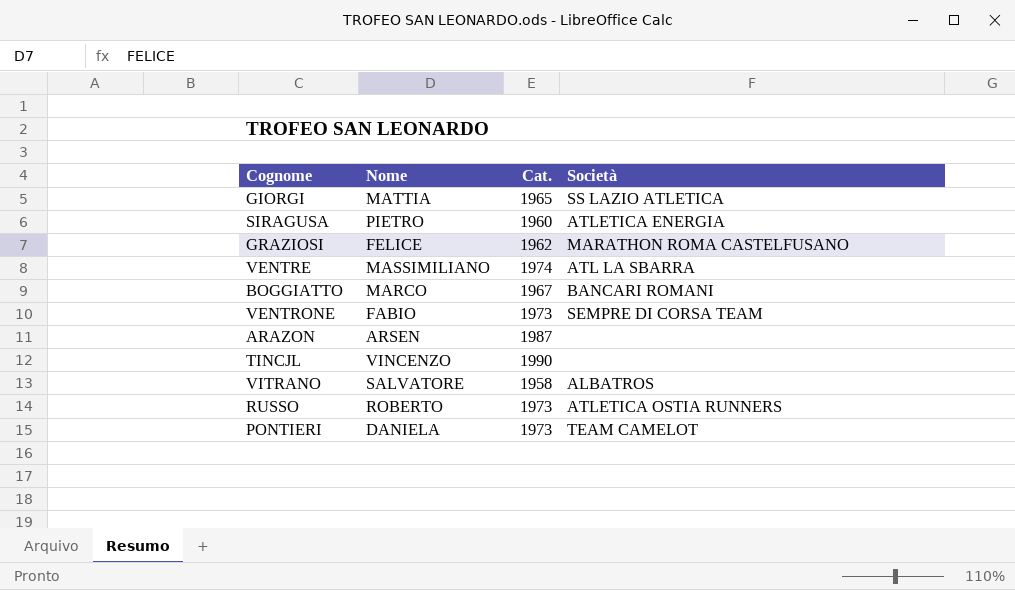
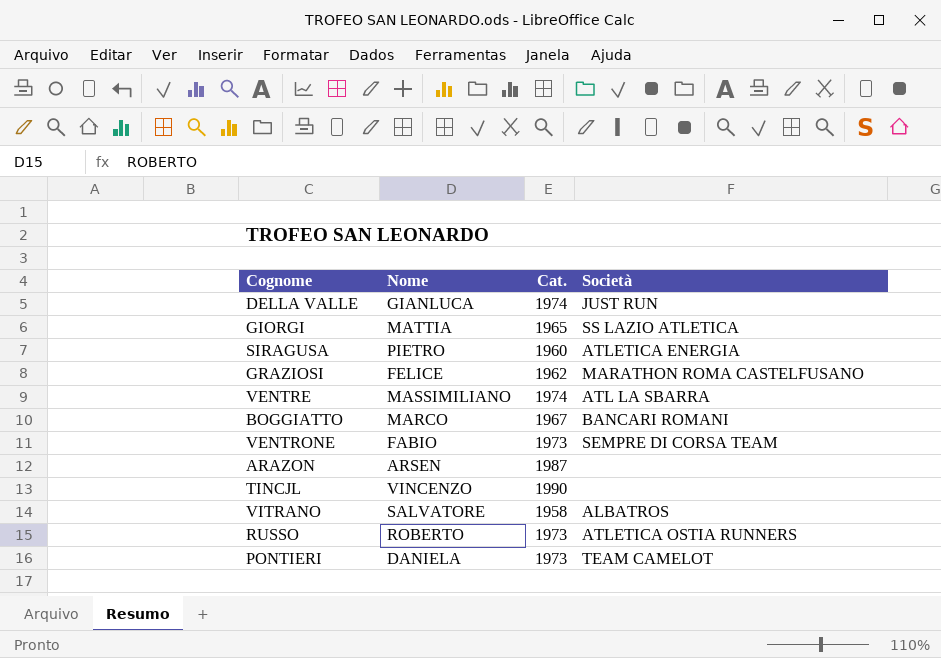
row DELLA VALLE: none -> GIANLUCA | 1974 | JUST RUN

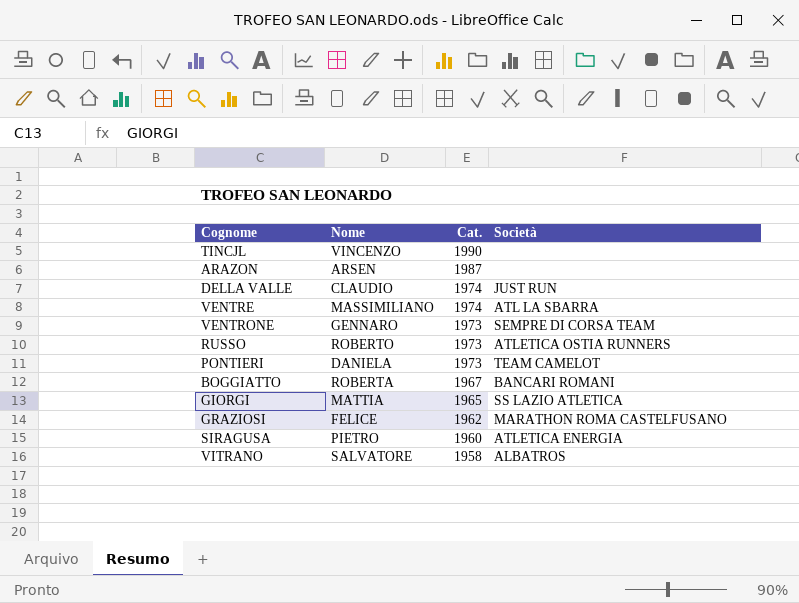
row order: none -> Cat. descending
DELLA VALLE | Nome: GIANLUCA -> CLAUDIO
VENTRONE | Nome: FABIO -> GENNARO
BOGGIATTO | Nome: MARCO -> ROBERTA

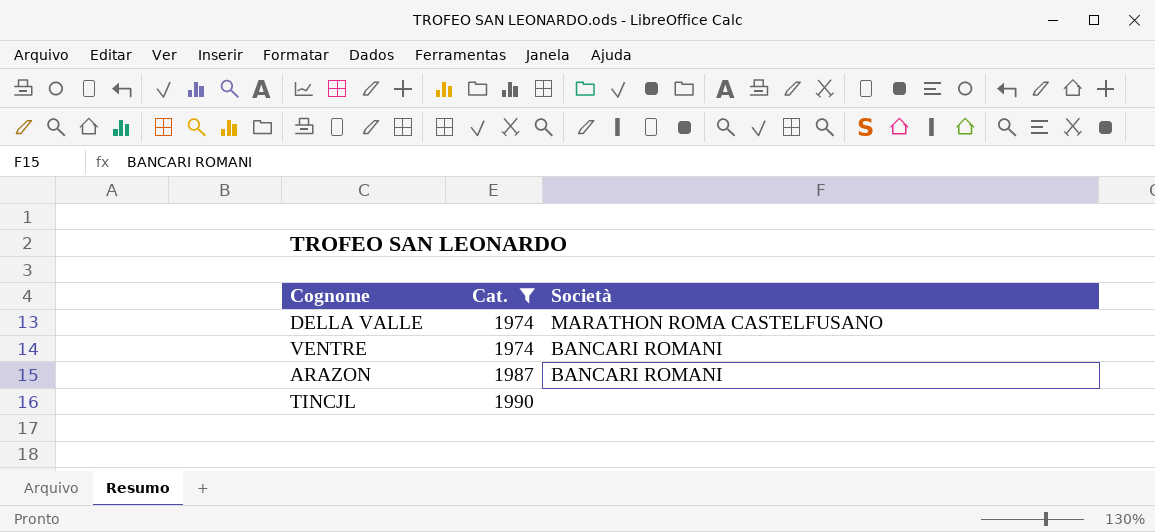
filter: none -> Cat. >= 1974
row order: Cat. descending -> Cat. ascending
column Nome | position: 2 -> none
DELLA VALLE | Società: JUST RUN -> MARATHON ROMA CASTELFUSANO
VENTRE | Società: ATL LA SBARRA -> BANCARI ROMANI
ARAZON | Società: none -> BANCARI ROMANI

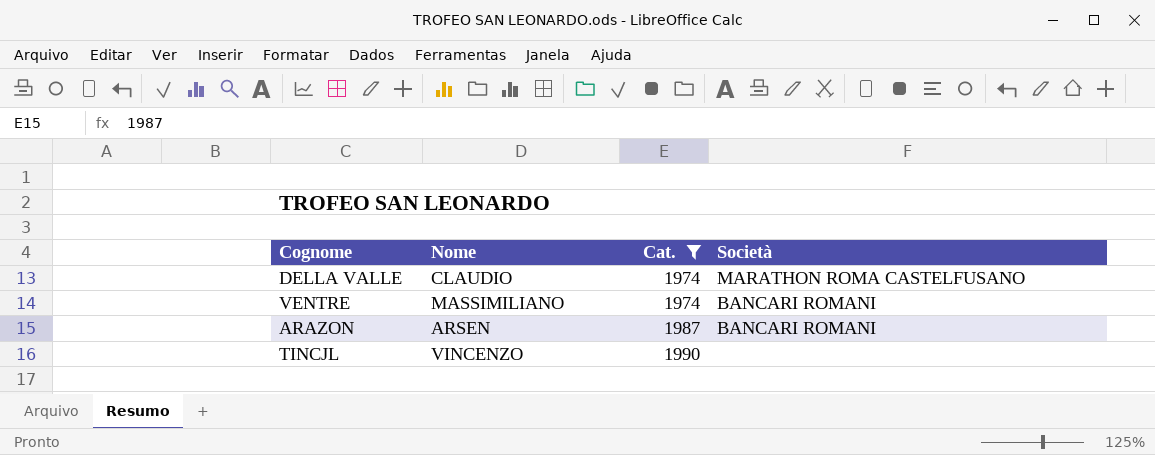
column Nome | position: none -> 2

